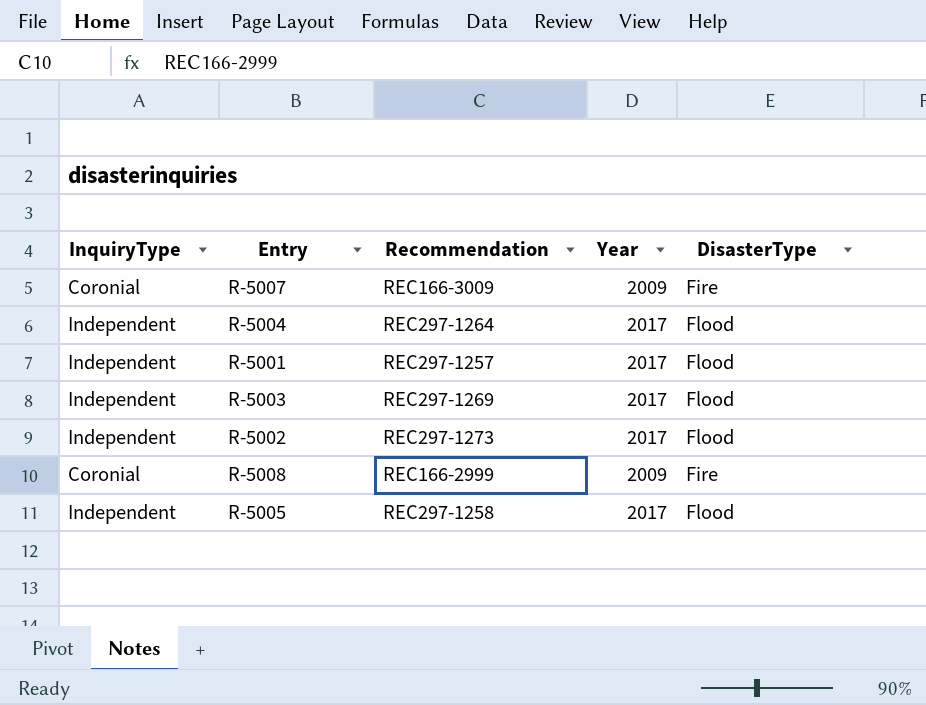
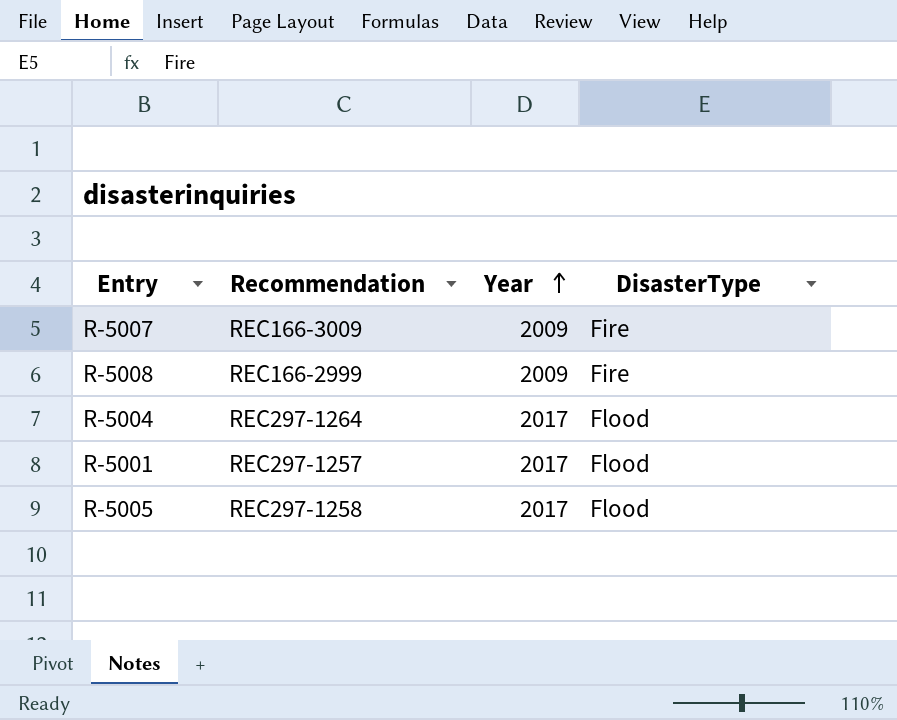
row order: none -> Year ascending
column InquiryType | position: 1 -> none
row R-5003: Independent | REC297-1269 | 2017 | Flood -> none
row R-5002: Independent | REC297-1273 | 2017 | Flood -> none

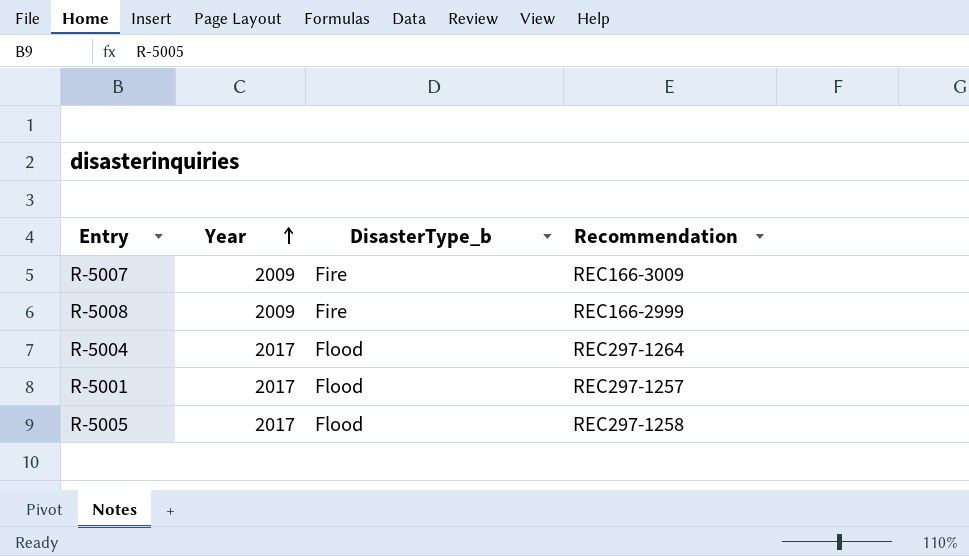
column name: DisasterType -> DisasterType_b
column Recommendation | position: 2 -> 4

